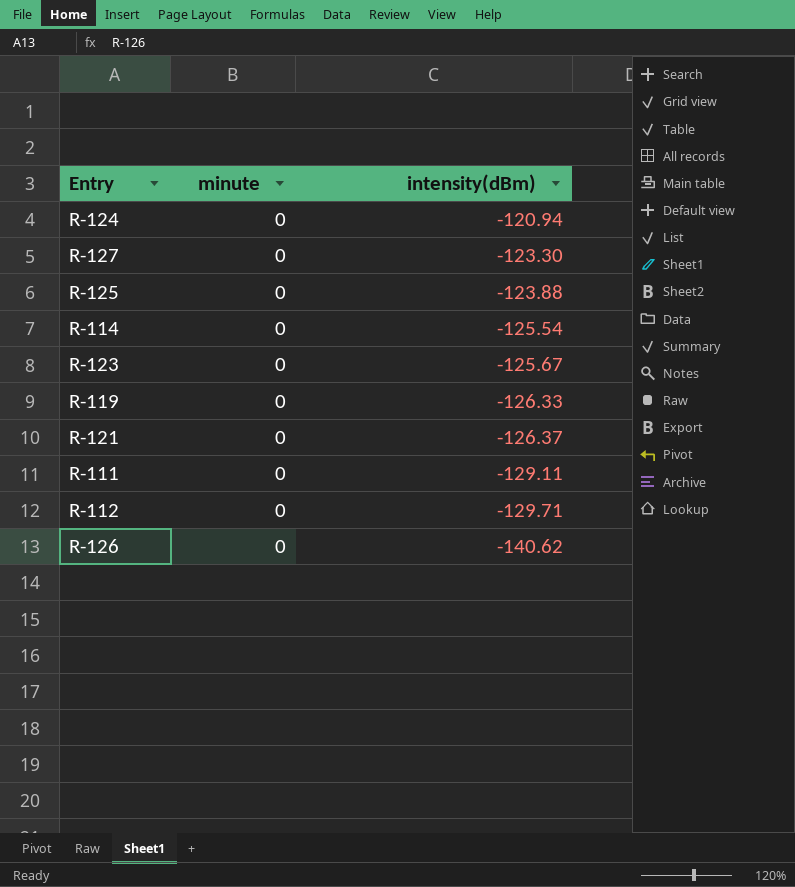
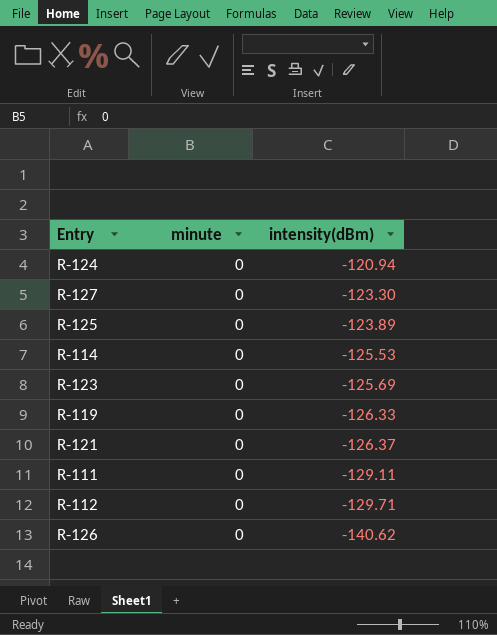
R-125 | intensity(dBm): -123.88 -> -123.89
R-114 | intensity(dBm): -125.54 -> -125.53
R-123 | intensity(dBm): -125.67 -> -125.69

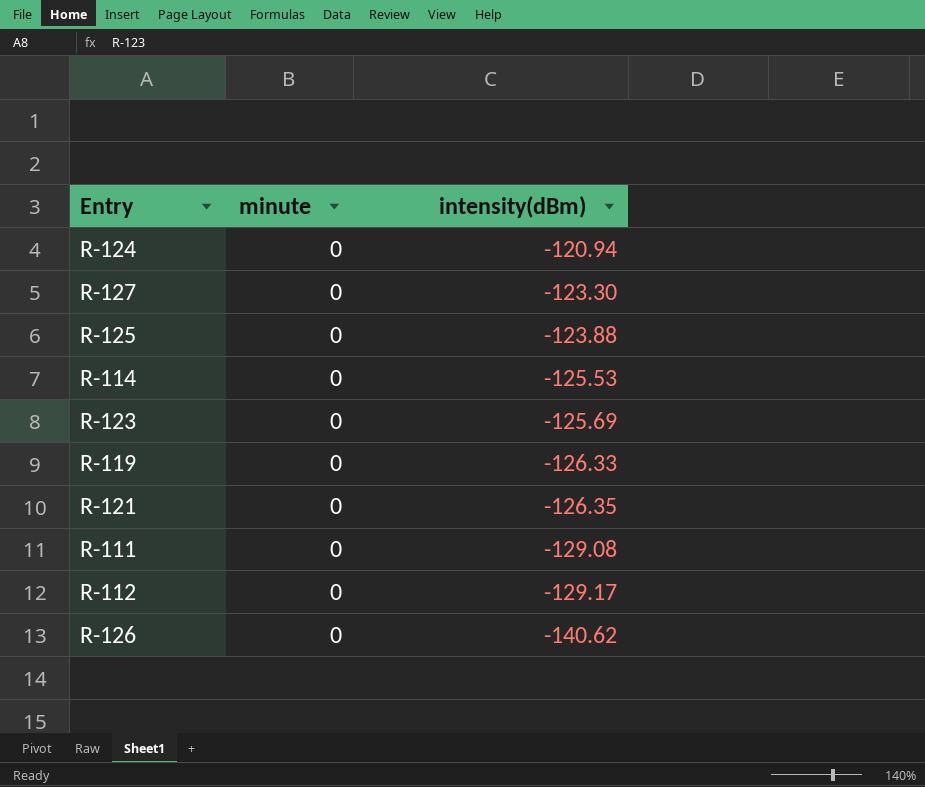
R-125 | intensity(dBm): -123.89 -> -123.88
R-121 | intensity(dBm): -126.37 -> -126.35
R-111 | intensity(dBm): -129.11 -> -129.08
R-112 | intensity(dBm): -129.71 -> -129.17

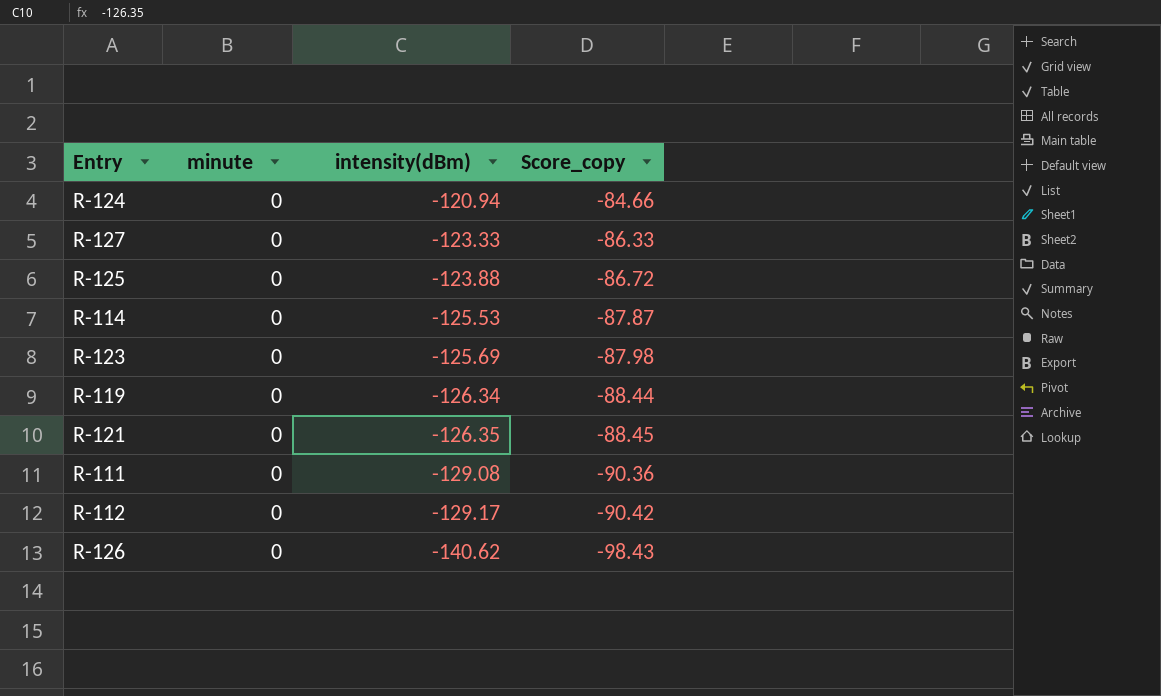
column Score_copy | formula: none -> [intensity(dBm)] * 0.7
R-127 | intensity(dBm): -123.30 -> -123.33
R-119 | intensity(dBm): -126.33 -> -126.34

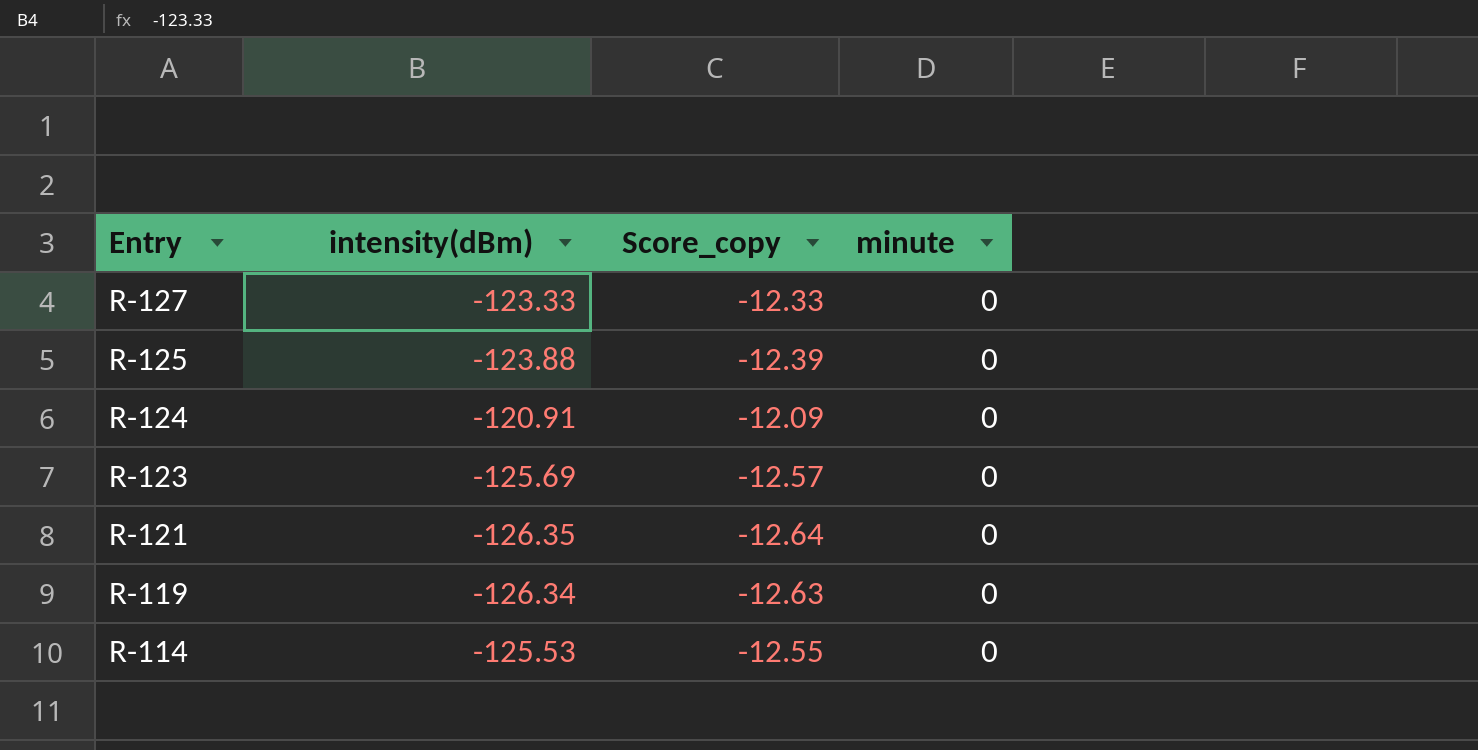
row order: intensity(dBm) descending -> Entry descending
column Score_copy | formula: [intensity(dBm)] * 0.7 -> [intensity(dBm)] * 0.1
column minute | position: 2 -> 4
row R-111: 0 | -129.08 | -90.36 -> none
row R-112: 0 | -129.17 | -90.42 -> none
row R-126: 0 | -140.62 | -98.43 -> none
R-124 | intensity(dBm): -120.94 -> -120.91

